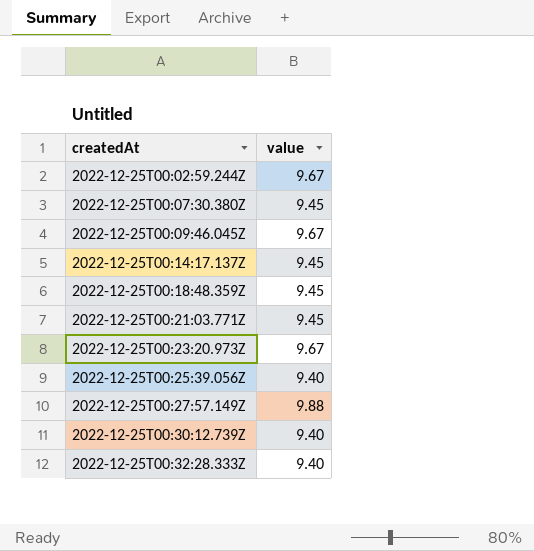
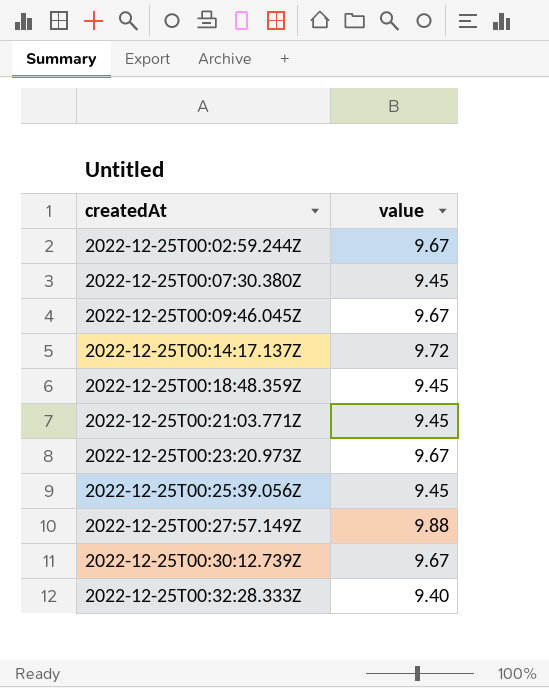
2022-12-25T00:14:17.137Z | value: 9.45 -> 9.72
2022-12-25T00:25:39.056Z | value: 9.40 -> 9.45
2022-12-25T00:30:12.739Z | value: 9.40 -> 9.67

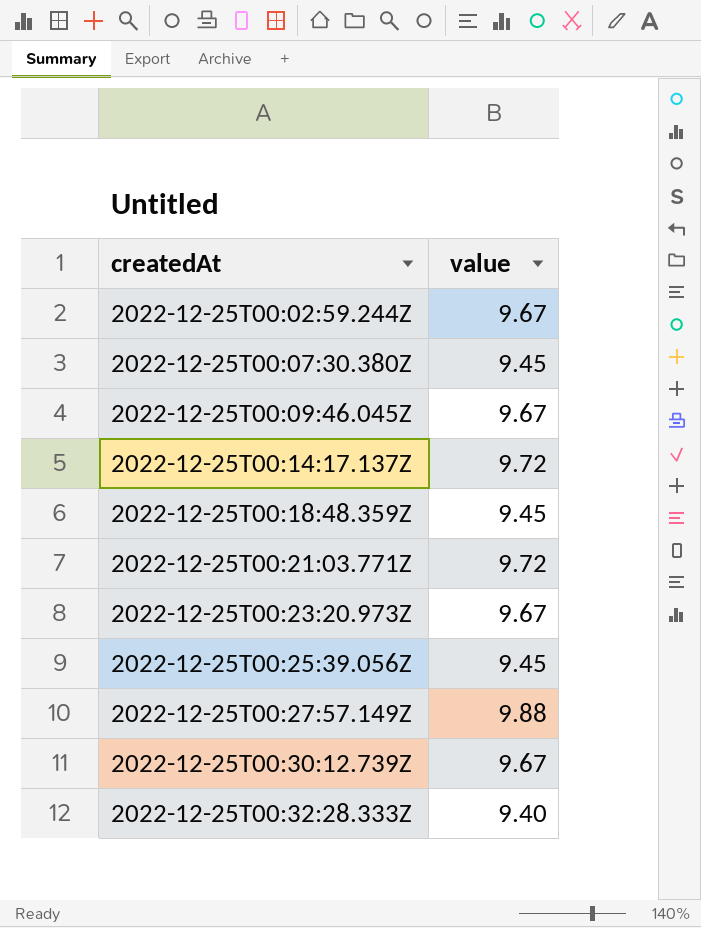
2022-12-25T00:21:03.771Z | value: 9.45 -> 9.72

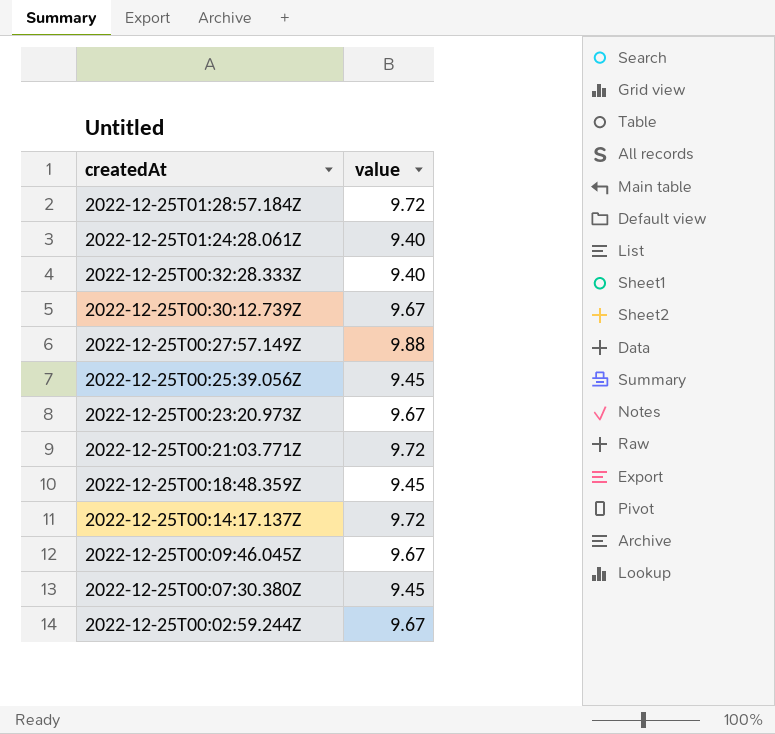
row order: createdAt ascending -> createdAt descending
row 2022-12-25T01:28:57.184Z: none -> 9.72
row 2022-12-25T01:24:28.061Z: none -> 9.40

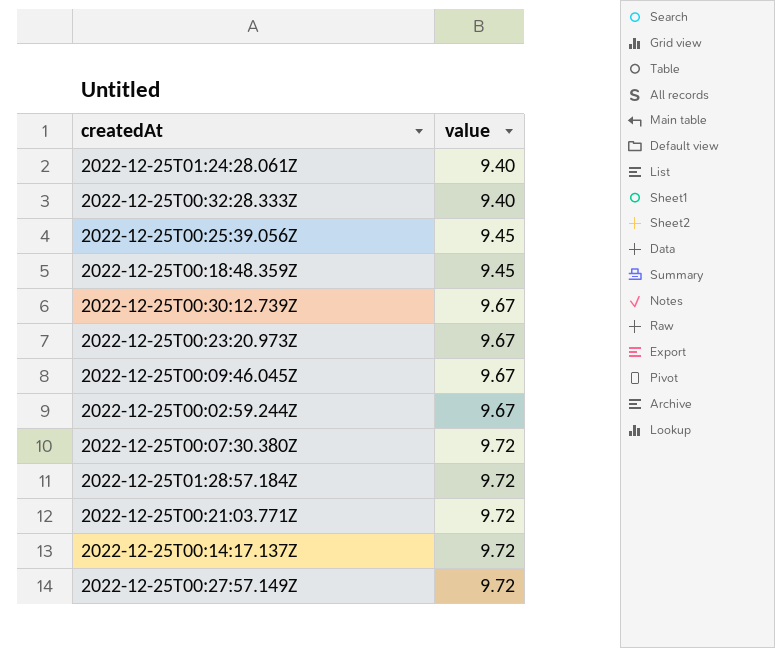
row order: createdAt descending -> value ascending
2022-12-25T00:07:30.380Z | value: 9.45 -> 9.72
2022-12-25T00:27:57.149Z | value: 9.88 -> 9.72

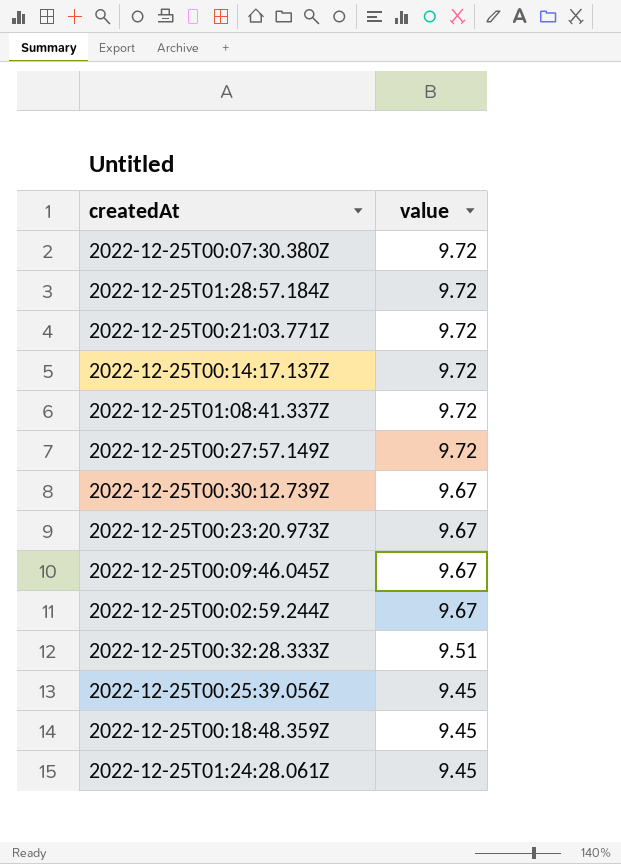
row order: value ascending -> value descending
row 2022-12-25T01:08:41.337Z: none -> 9.72
2022-12-25T00:32:28.333Z | value: 9.40 -> 9.51
2022-12-25T01:24:28.061Z | value: 9.40 -> 9.45

